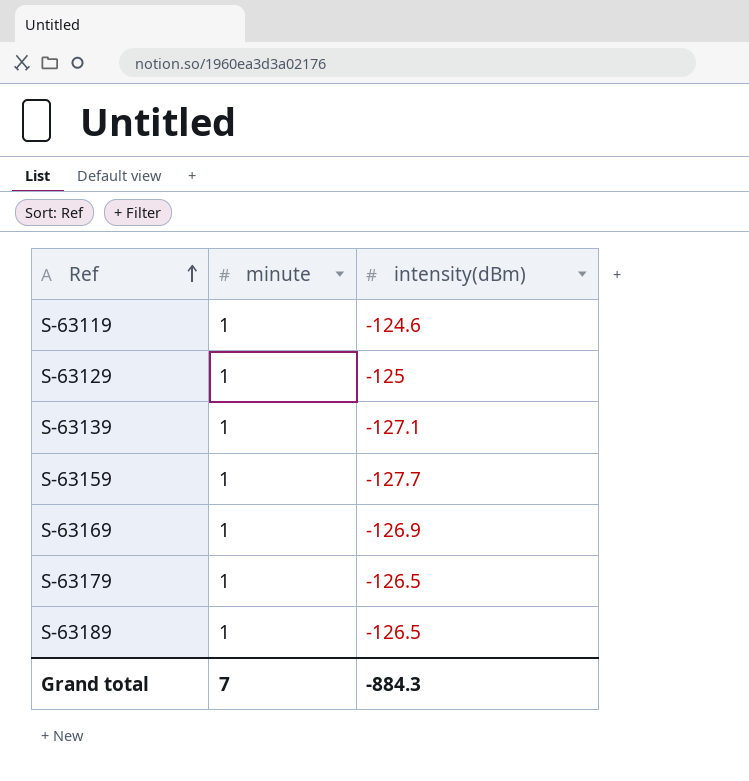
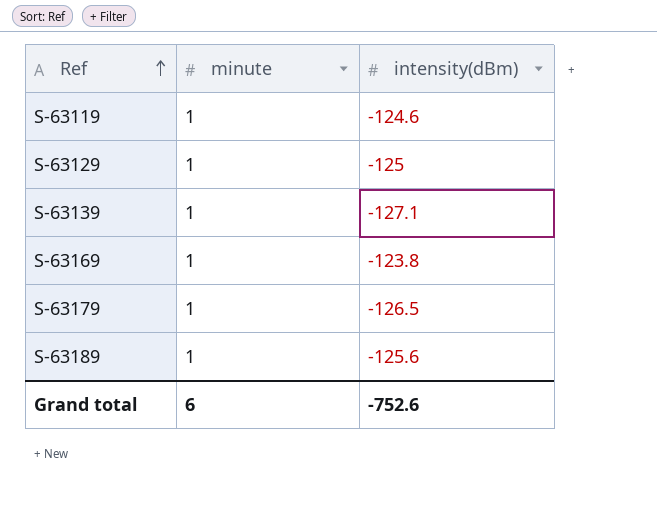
row S-63159: 1 | -127.7 -> none
S-63169 | intensity(dBm): -126.9 -> -123.8
S-63189 | intensity(dBm): -126.5 -> -125.6
Grand total | minute: 7 -> 6
Grand total | intensity(dBm): -884.3 -> -752.6

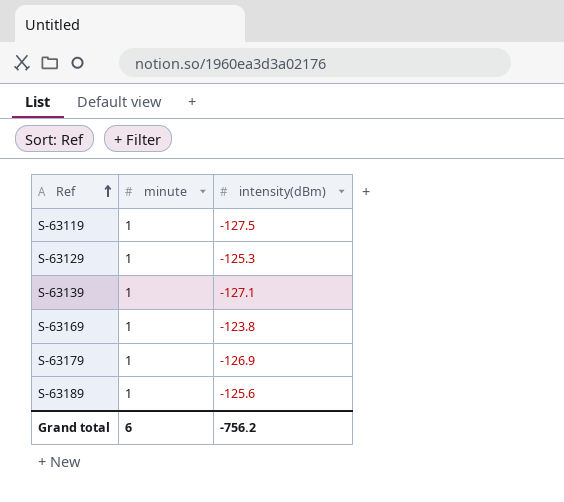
S-63119 | intensity(dBm): -124.6 -> -127.5
S-63129 | intensity(dBm): -125 -> -125.3
S-63179 | intensity(dBm): -126.5 -> -126.9
Grand total | intensity(dBm): -752.6 -> -756.2

